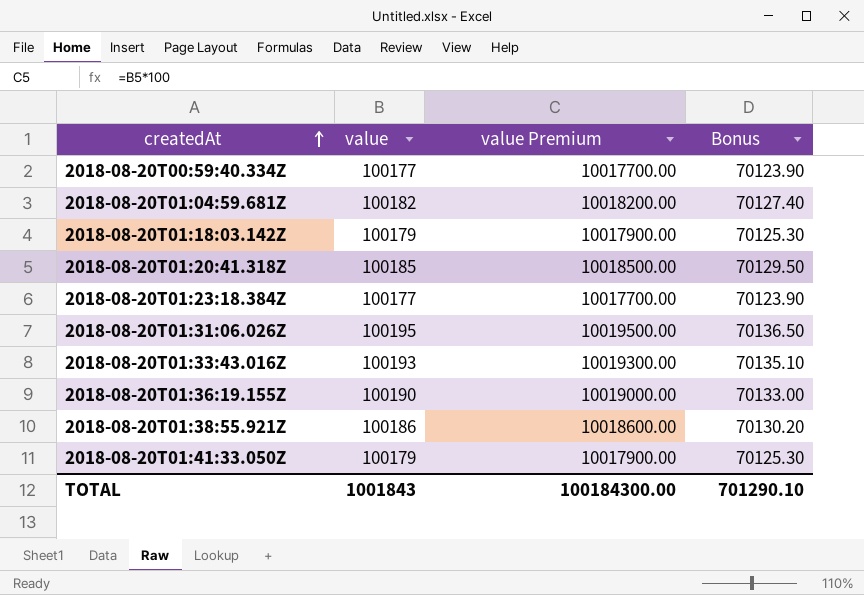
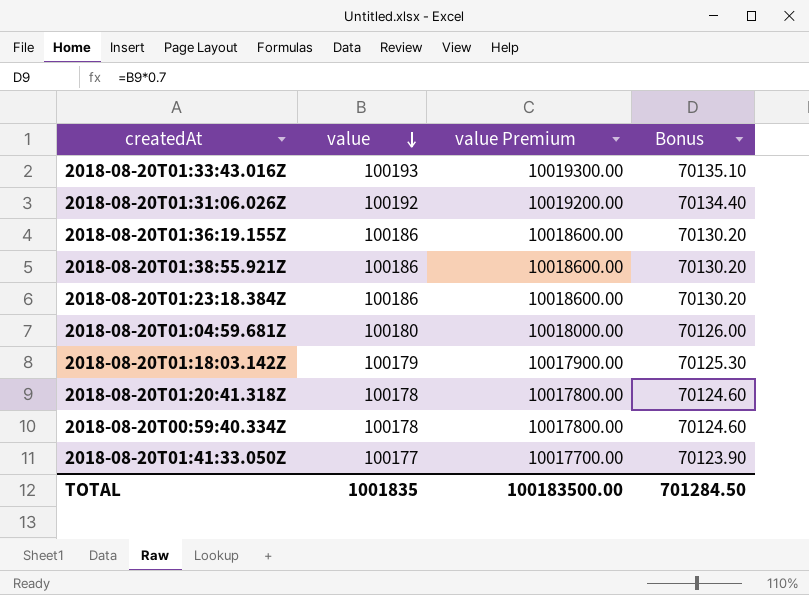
row order: createdAt ascending -> value descending
2018-08-20T01:31:06.026Z | value: 100195 -> 100192
2018-08-20T01:31:06.026Z | value Premium: 10019500.00 -> 10019200.00
2018-08-20T01:31:06.026Z | Bonus: 70136.50 -> 70134.40
2018-08-20T01:36:19.155Z | value: 100190 -> 100186
2018-08-20T01:36:19.155Z | value Premium: 10019000.00 -> 10018600.00
2018-08-20T01:36:19.155Z | Bonus: 70133.00 -> 70130.20
2018-08-20T01:23:18.384Z | value: 100177 -> 100186
2018-08-20T01:23:18.384Z | value Premium: 10017700.00 -> 10018600.00
2018-08-20T01:23:18.384Z | Bonus: 70123.90 -> 70130.20
2018-08-20T01:04:59.681Z | value: 100182 -> 100180
2018-08-20T01:04:59.681Z | value Premium: 10018200.00 -> 10018000.00
2018-08-20T01:04:59.681Z | Bonus: 70127.40 -> 70126.00
2018-08-20T01:20:41.318Z | value: 100185 -> 100178
2018-08-20T01:20:41.318Z | value Premium: 10018500.00 -> 10017800.00
2018-08-20T01:20:41.318Z | Bonus: 70129.50 -> 70124.60
2018-08-20T00:59:40.334Z | value: 100177 -> 100178
2018-08-20T00:59:40.334Z | value Premium: 10017700.00 -> 10017800.00
2018-08-20T00:59:40.334Z | Bonus: 70123.90 -> 70124.60
2018-08-20T01:41:33.050Z | value: 100179 -> 100177
2018-08-20T01:41:33.050Z | value Premium: 10017900.00 -> 10017700.00
2018-08-20T01:41:33.050Z | Bonus: 70125.30 -> 70123.90
TOTAL | value: 1001843 -> 1001835
TOTAL | value Premium: 100184300.00 -> 100183500.00
TOTAL | Bonus: 701290.10 -> 701284.50

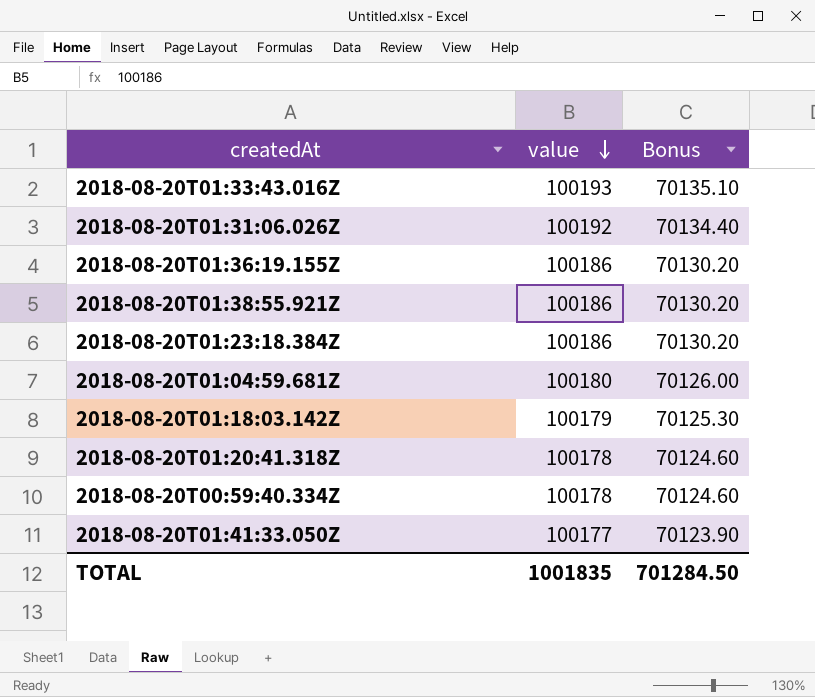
column value Premium | formula: [value] * 100 -> none

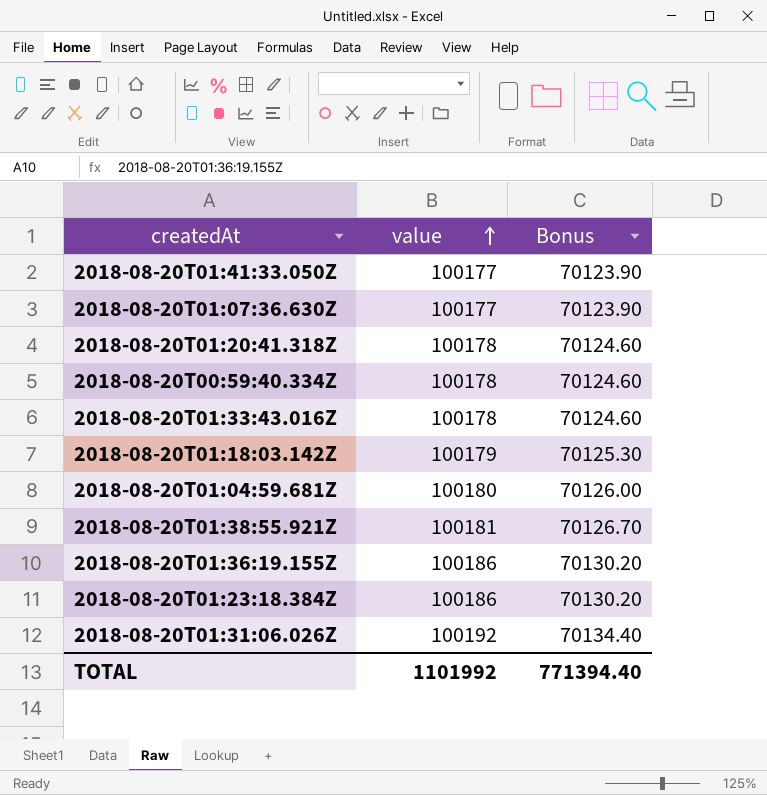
row order: value descending -> value ascending
row 2018-08-20T01:07:36.630Z: none -> 100177 | 70123.90
2018-08-20T01:33:43.016Z | value: 100193 -> 100178
2018-08-20T01:33:43.016Z | Bonus: 70135.10 -> 70124.60
2018-08-20T01:38:55.921Z | value: 100186 -> 100181
2018-08-20T01:38:55.921Z | Bonus: 70130.20 -> 70126.70
TOTAL | value: 1001835 -> 1101992
TOTAL | Bonus: 701284.50 -> 771394.40

